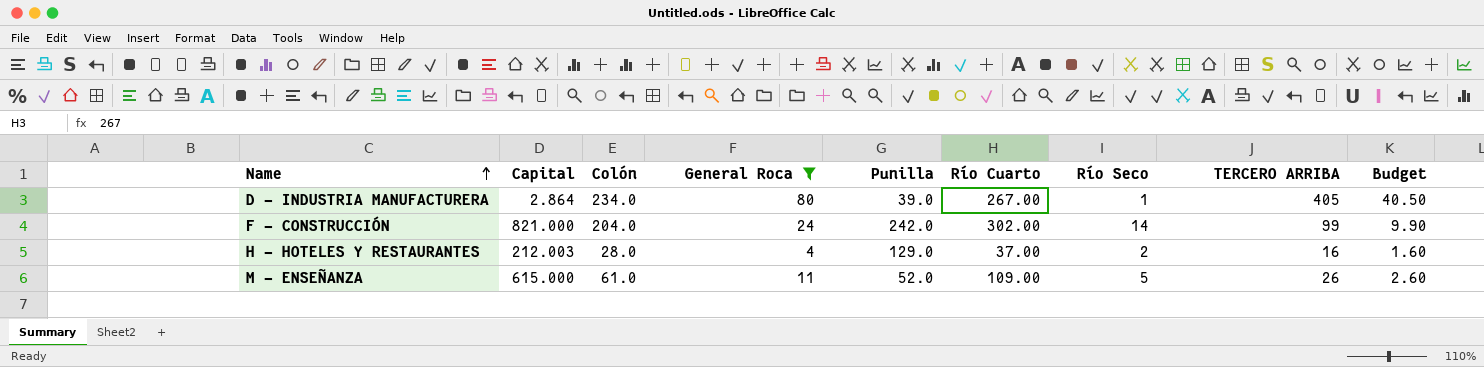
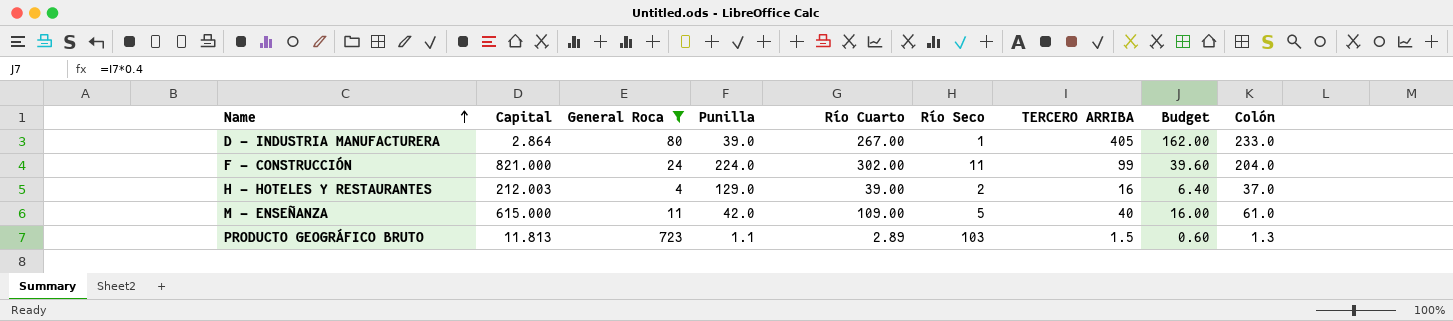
column Budget | formula: [TERCERO ARRIBA] * 0.1 -> [TERCERO ARRIBA] * 0.4
column Colón | position: 3 -> 9
D - INDUSTRIA MANUFACTURERA | Colón: 234.0 -> 233.0
F - CONSTRUCCIÓN | Punilla: 242.0 -> 224.0
F - CONSTRUCCIÓN | Río Seco: 14 -> 11
H - HOTELES Y RESTAURANTES | Río Cuarto: 37.00 -> 39.00
H - HOTELES Y RESTAURANTES | Colón: 28.0 -> 37.0
M - ENSEÑANZA | Punilla: 52.0 -> 42.0
M - ENSEÑANZA | TERCERO ARRIBA: 26 -> 40
row PRODUCTO GEOGRÁFICO BRUTO: none -> 11.813 | 723 | 1.1 | 2.89 | 103 | 1.5 | 0.60 | 1.3

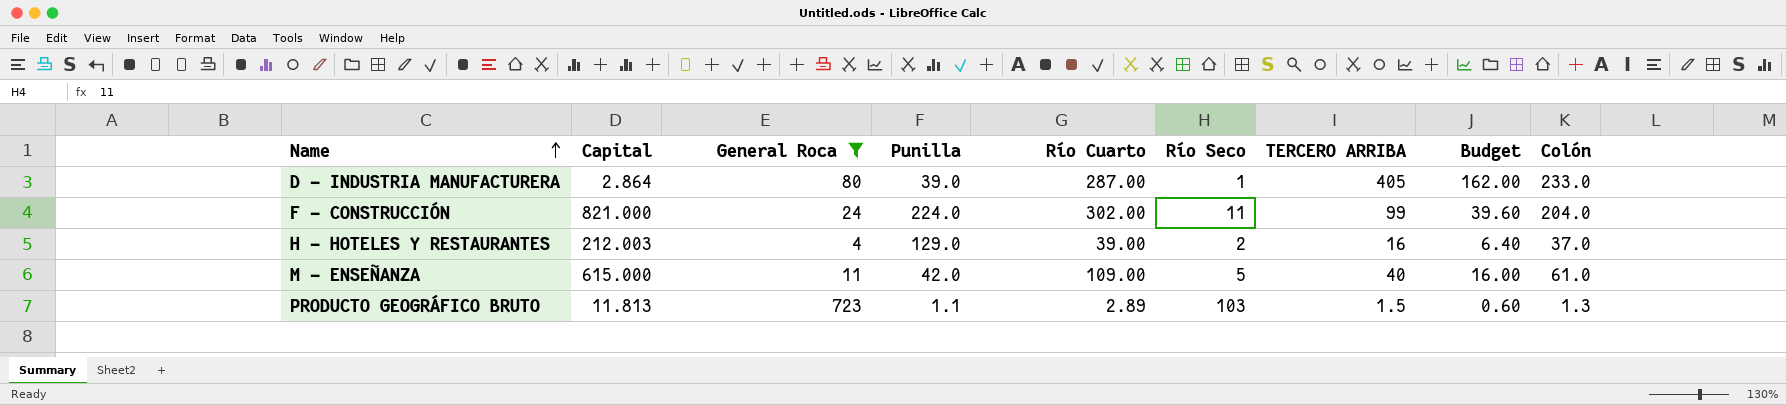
D - INDUSTRIA MANUFACTURERA | Río Cuarto: 267.00 -> 287.00

